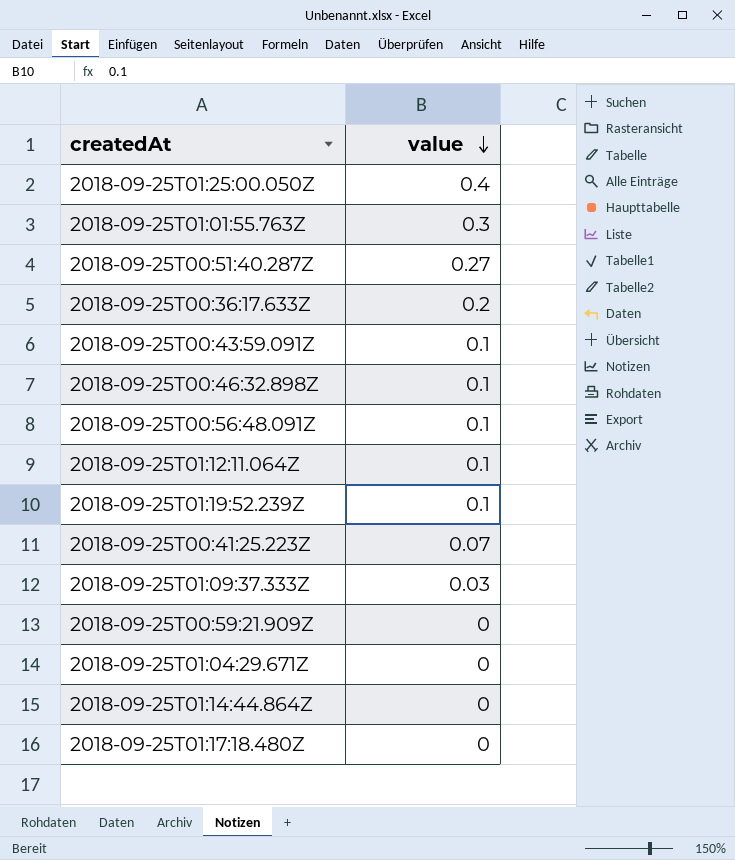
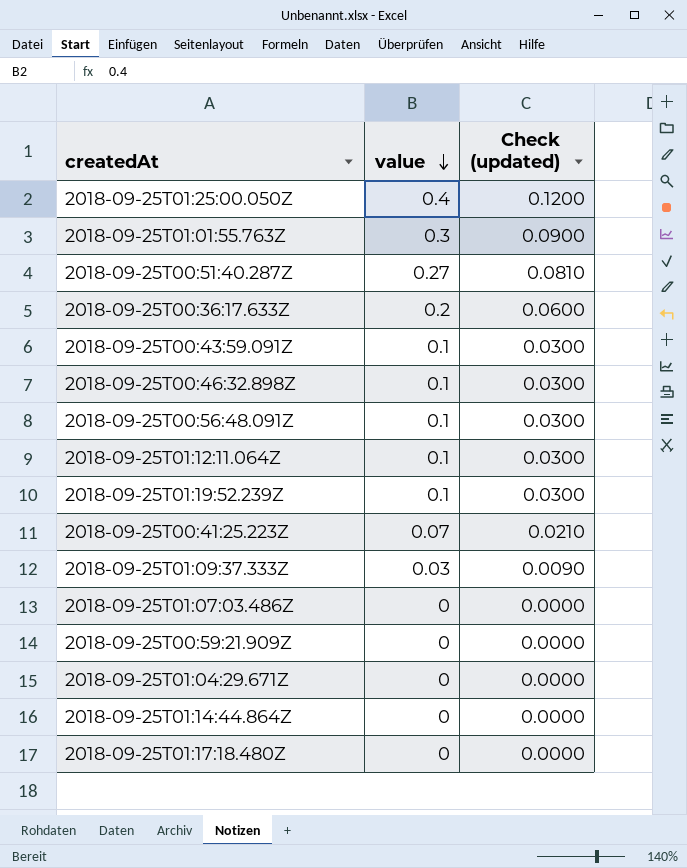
column Check (updated) | formula: none -> [value] * 0.3
row 2018-09-25T01:07:03.486Z: none -> 0 | 0.0000

